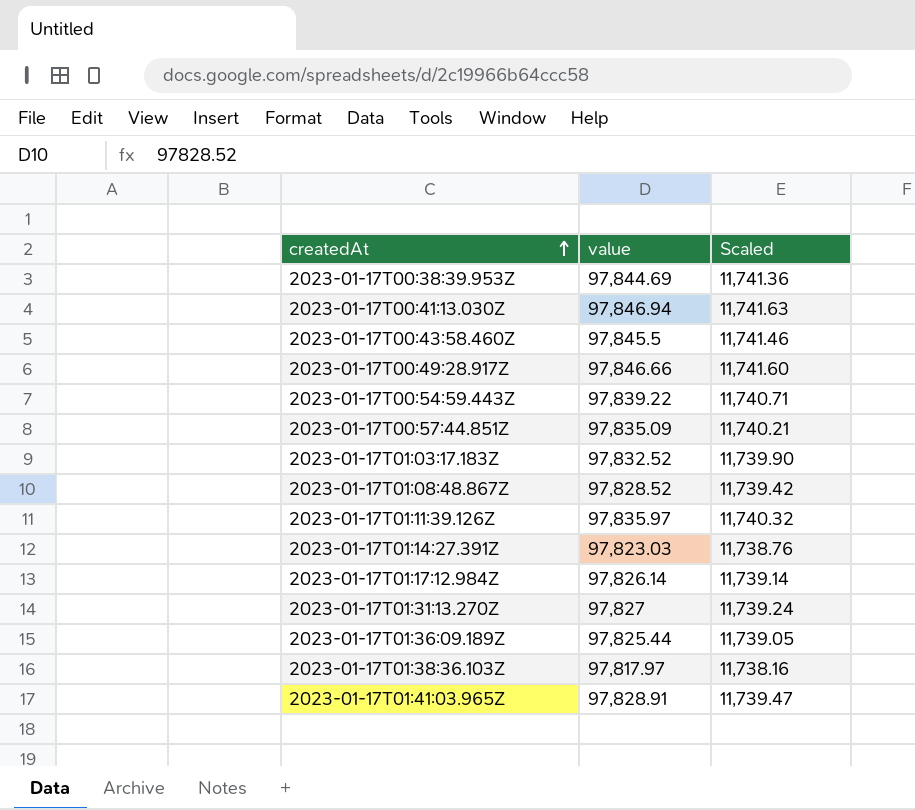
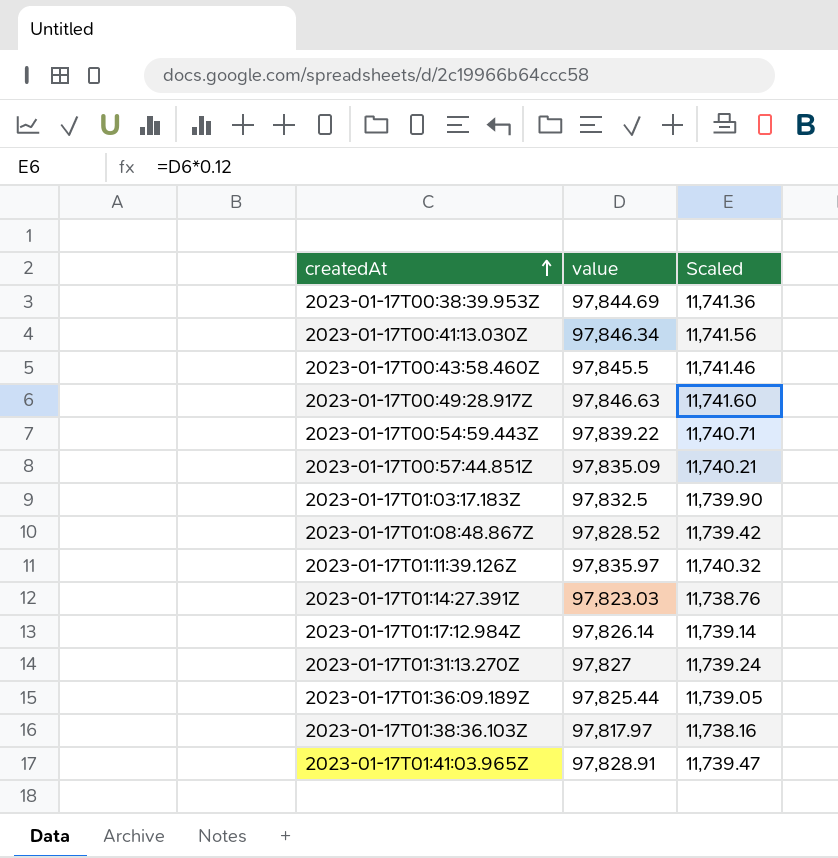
2023-01-17T00:41:13.030Z | value: 97,846.94 -> 97,846.34
2023-01-17T00:41:13.030Z | Scaled: 11,741.63 -> 11,741.56
2023-01-17T00:49:28.917Z | value: 97,846.66 -> 97,846.63
2023-01-17T01:03:17.183Z | value: 97,832.52 -> 97,832.5

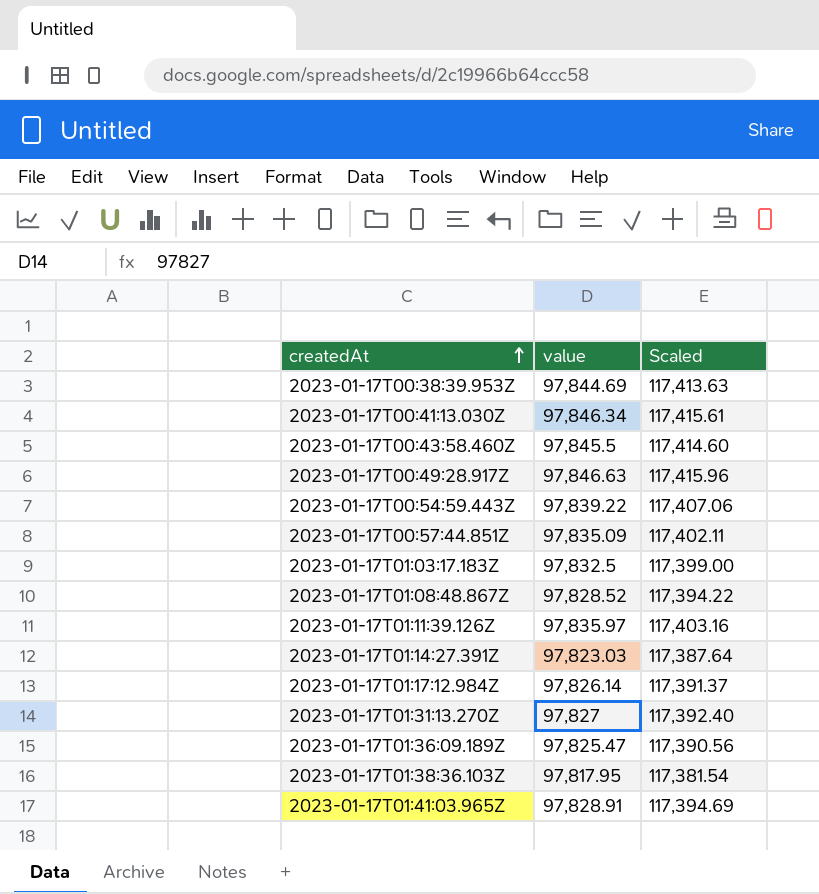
column Scaled | formula: [value] * 0.12 -> [value] * 1.2
2023-01-17T01:36:09.189Z | value: 97,825.44 -> 97,825.47
2023-01-17T01:38:36.103Z | value: 97,817.97 -> 97,817.95

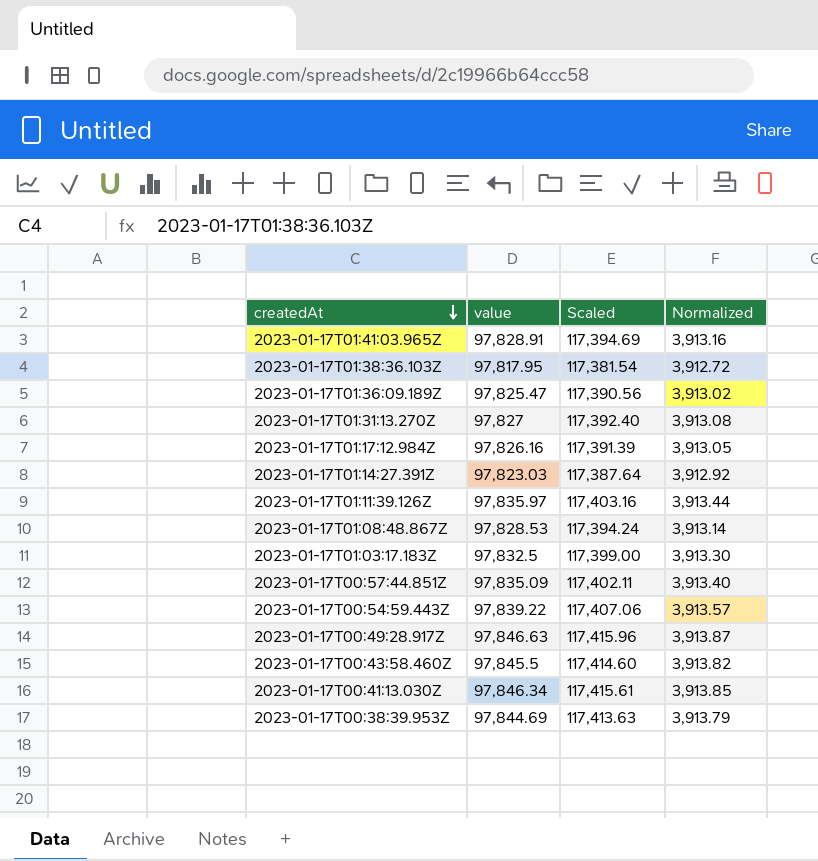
row order: createdAt ascending -> createdAt descending
column Normalized | formula: none -> [value] * 0.04
2023-01-17T01:17:12.984Z | value: 97,826.14 -> 97,826.16
2023-01-17T01:17:12.984Z | Scaled: 117,391.37 -> 117,391.39
2023-01-17T01:08:48.867Z | value: 97,828.52 -> 97,828.53
2023-01-17T01:08:48.867Z | Scaled: 117,394.22 -> 117,394.24

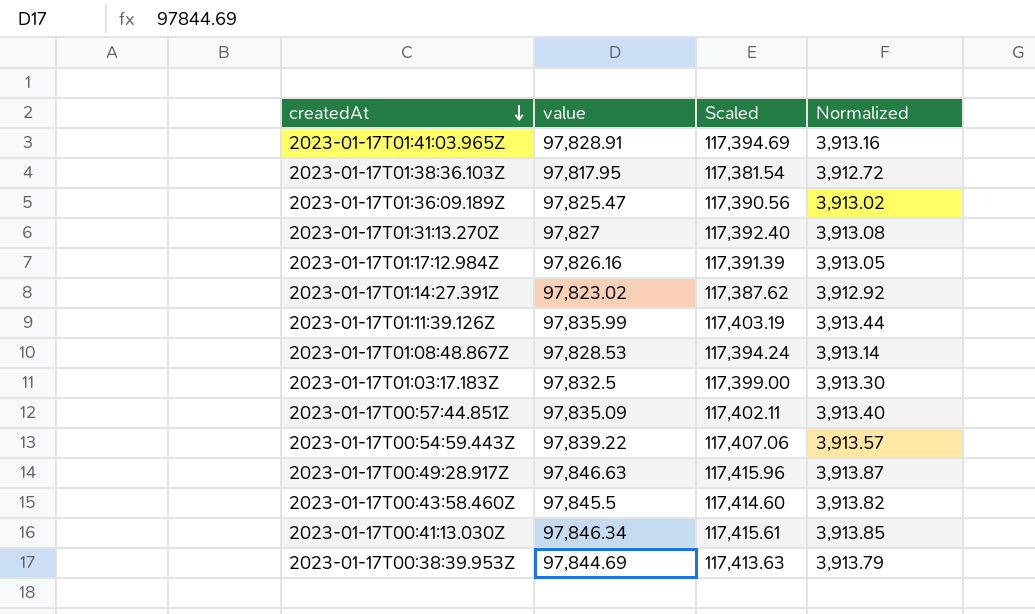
2023-01-17T01:14:27.391Z | value: 97,823.03 -> 97,823.02
2023-01-17T01:14:27.391Z | Scaled: 117,387.64 -> 117,387.62
2023-01-17T01:11:39.126Z | value: 97,835.97 -> 97,835.99
2023-01-17T01:11:39.126Z | Scaled: 117,403.16 -> 117,403.19

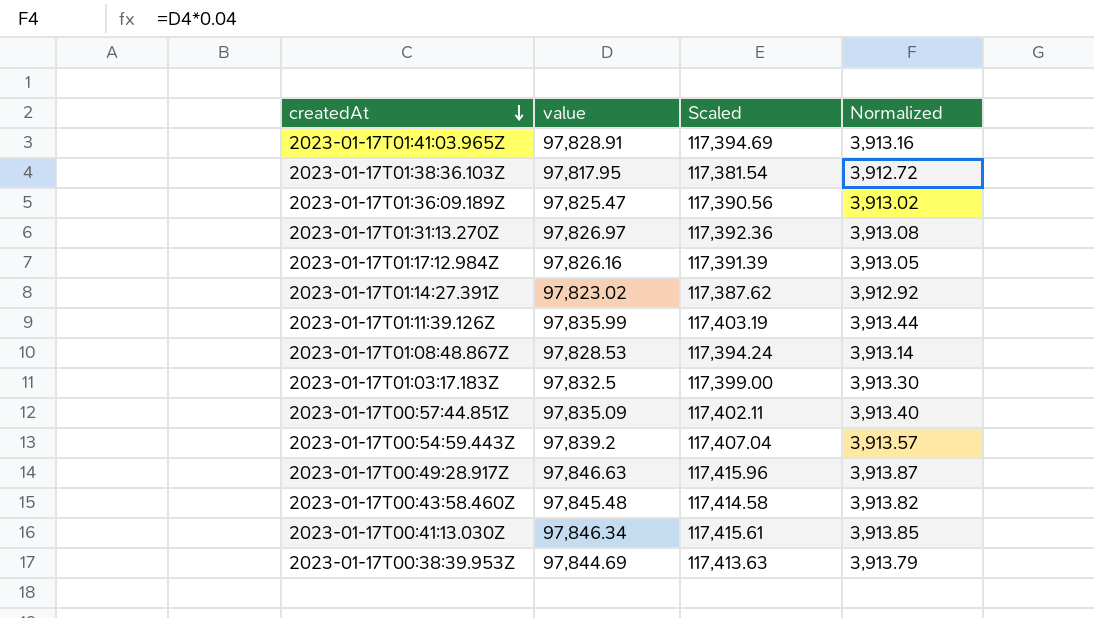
2023-01-17T01:31:13.270Z | value: 97,827 -> 97,826.97
2023-01-17T01:31:13.270Z | Scaled: 117,392.40 -> 117,392.36
2023-01-17T00:54:59.443Z | value: 97,839.22 -> 97,839.2
2023-01-17T00:54:59.443Z | Scaled: 117,407.06 -> 117,407.04
2023-01-17T00:43:58.460Z | value: 97,845.5 -> 97,845.48
2023-01-17T00:43:58.460Z | Scaled: 117,414.60 -> 117,414.58

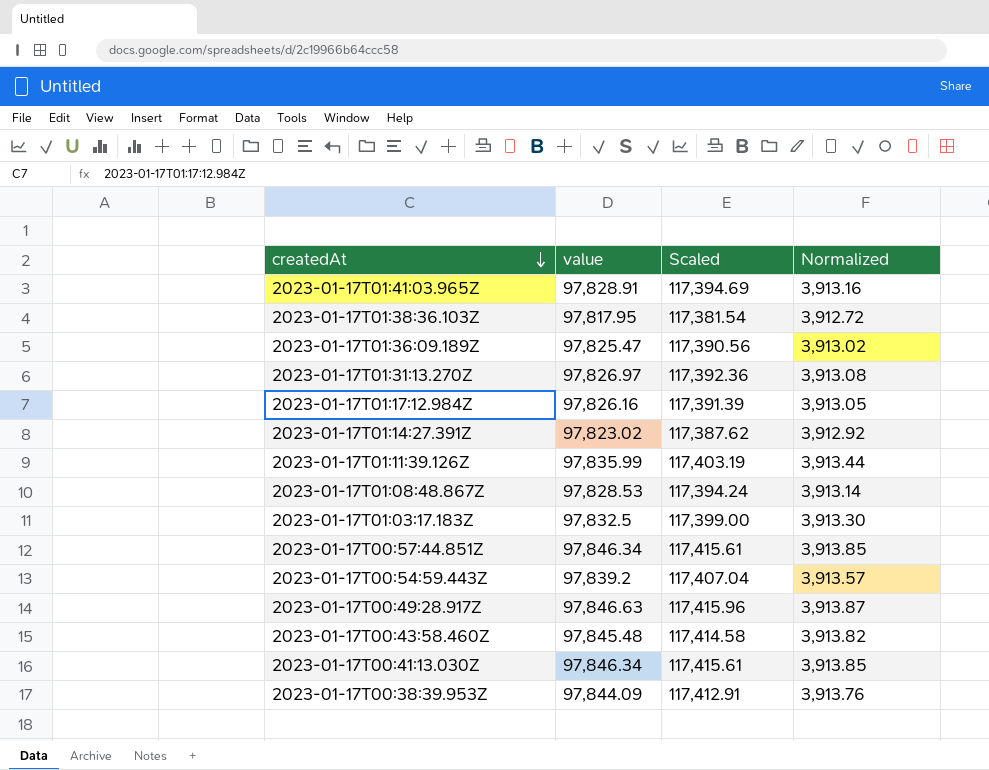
2023-01-17T00:57:44.851Z | value: 97,835.09 -> 97,846.34
2023-01-17T00:57:44.851Z | Scaled: 117,402.11 -> 117,415.61
2023-01-17T00:57:44.851Z | Normalized: 3,913.40 -> 3,913.85
2023-01-17T00:38:39.953Z | value: 97,844.69 -> 97,844.09
2023-01-17T00:38:39.953Z | Scaled: 117,413.63 -> 117,412.91
2023-01-17T00:38:39.953Z | Normalized: 3,913.79 -> 3,913.76

